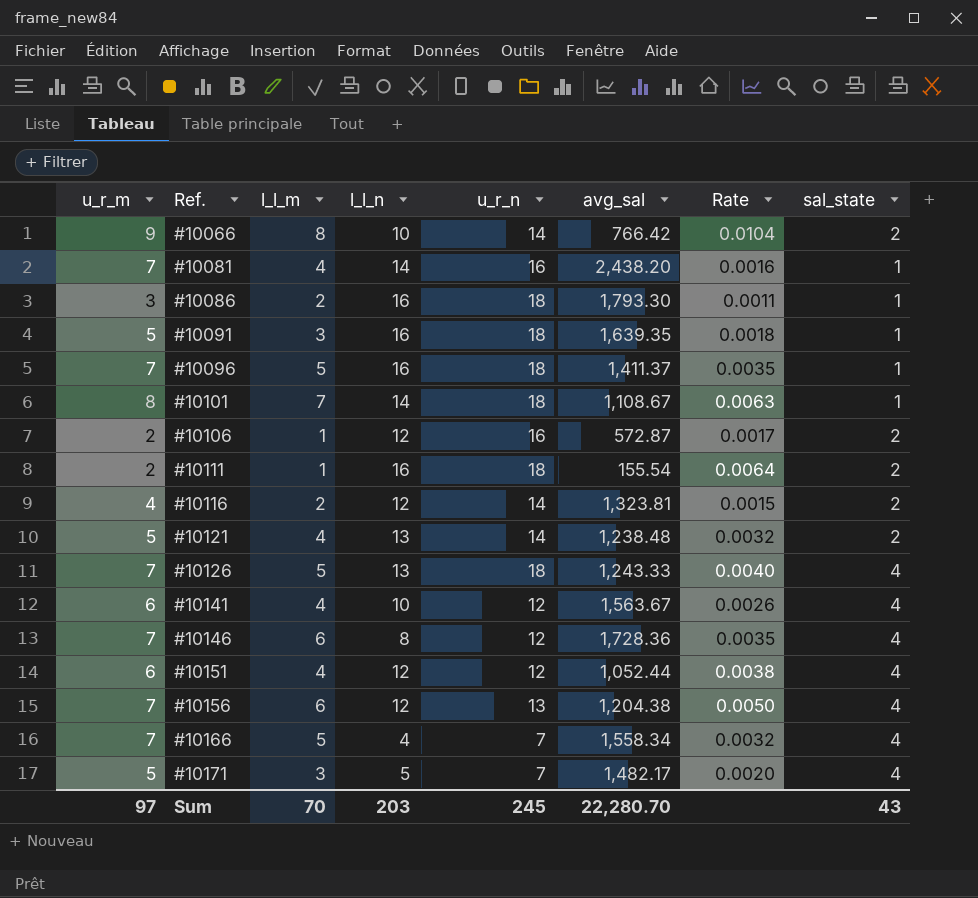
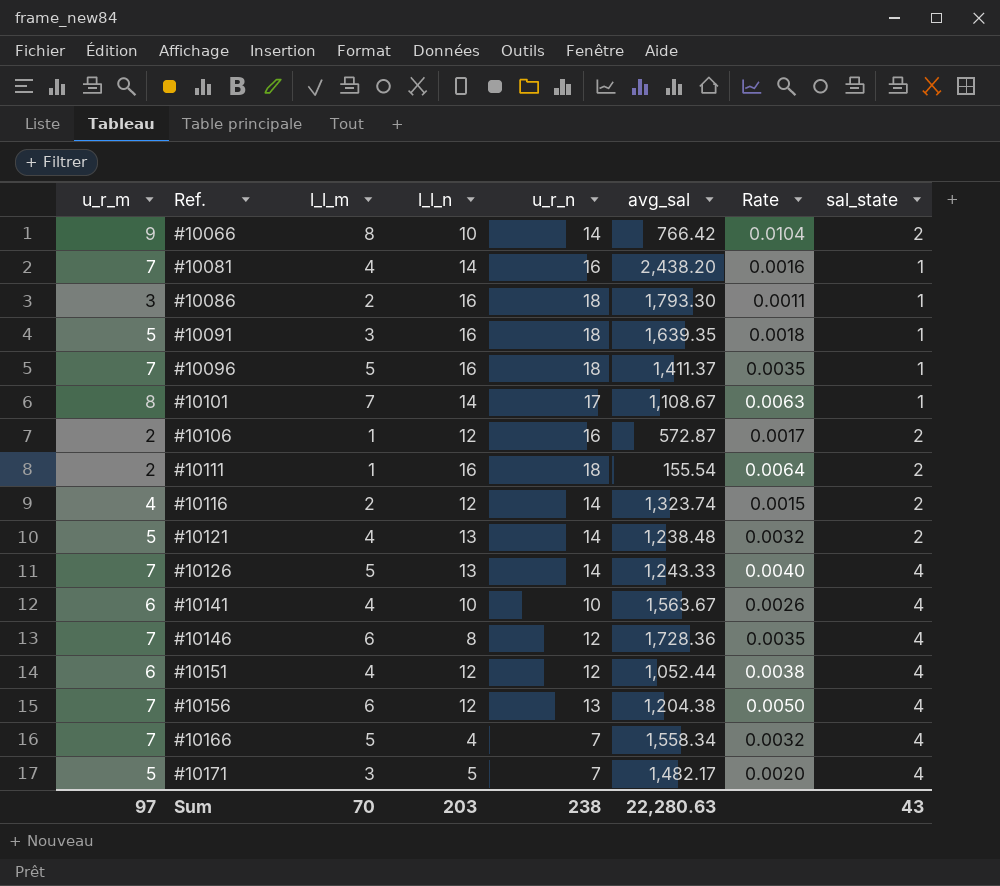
#10101 | u_r_n: 18 -> 17
#10116 | avg_sal: 1,323.81 -> 1,323.74
#10126 | u_r_n: 18 -> 14
#10141 | u_r_n: 12 -> 10
Sum | u_r_n: 245 -> 238
Sum | avg_sal: 22,280.70 -> 22,280.63

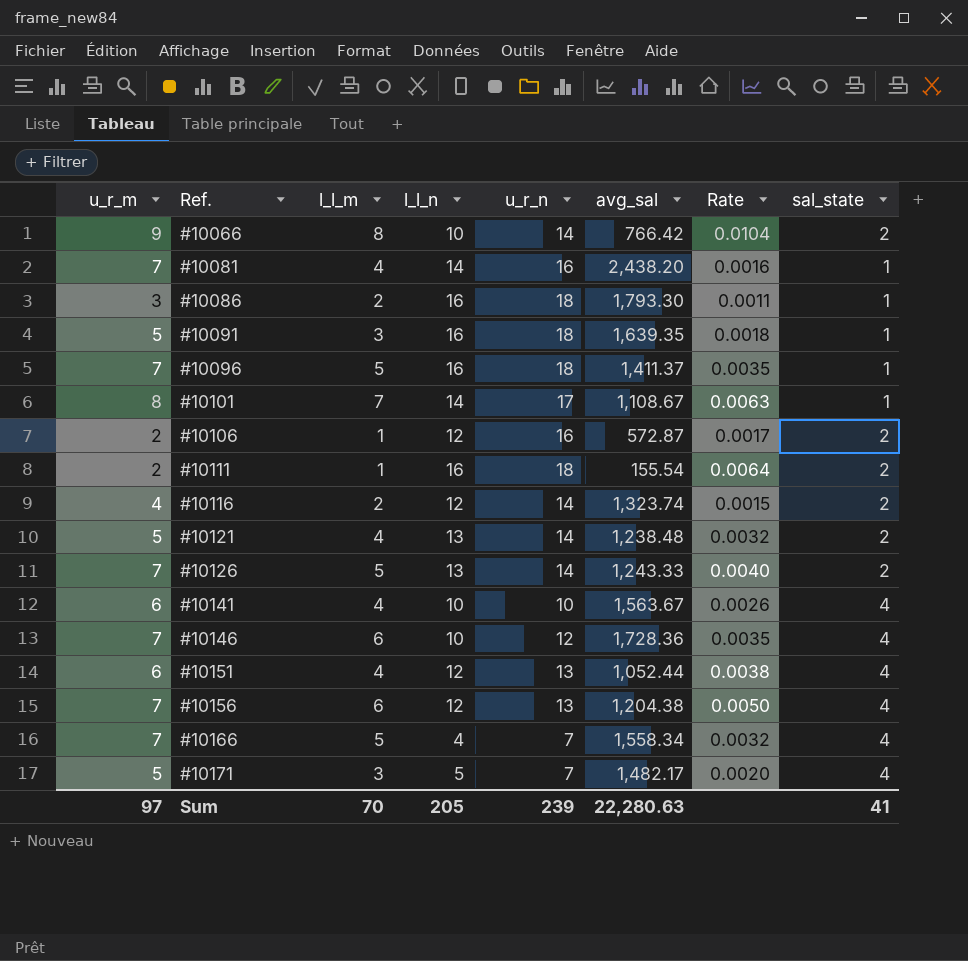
#10126 | sal_state: 4 -> 2
#10146 | l_l_n: 8 -> 10
#10151 | u_r_n: 12 -> 13
Sum | l_l_n: 203 -> 205
Sum | u_r_n: 238 -> 239
Sum | sal_state: 43 -> 41

